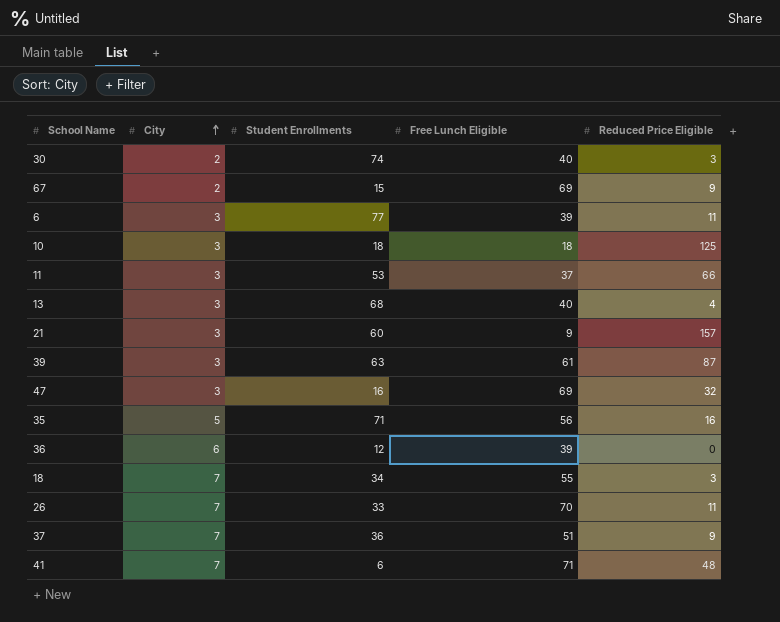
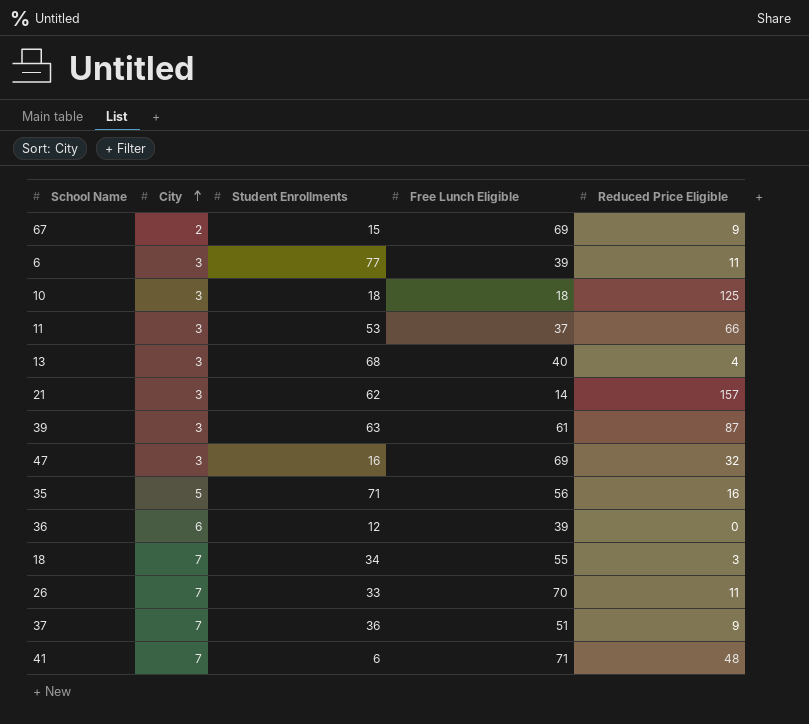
row 30: 2 | 74 | 40 | 3 -> none
21 | Student Enrollments: 60 -> 62
21 | Free Lunch Eligible: 9 -> 14

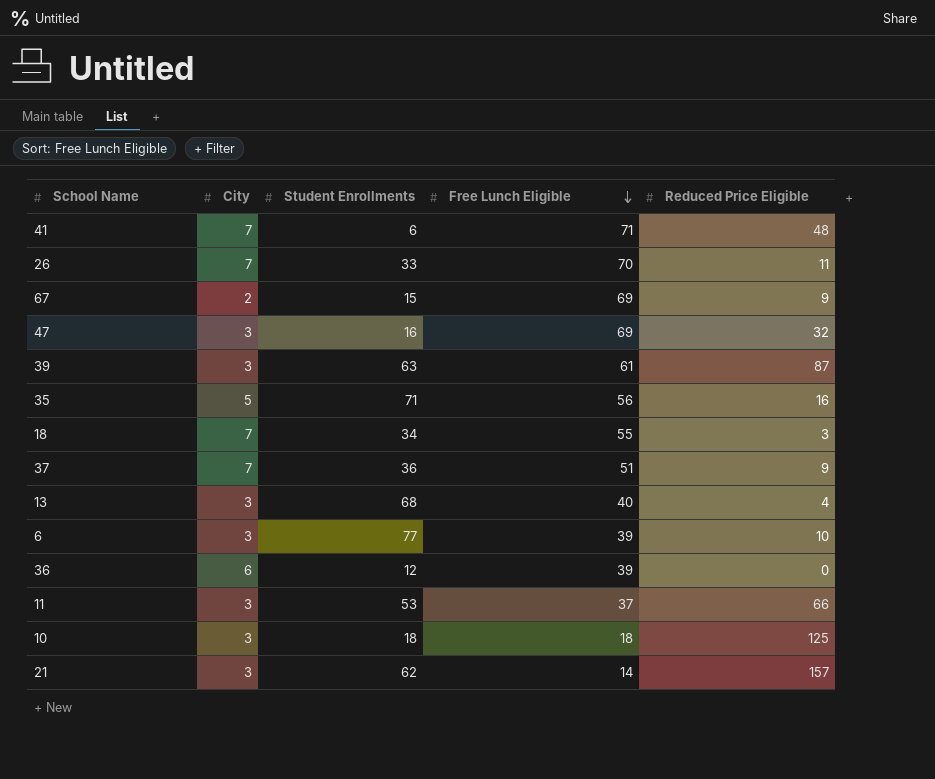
row order: City ascending -> Free Lunch Eligible descending
6 | Reduced Price Eligible: 11 -> 10

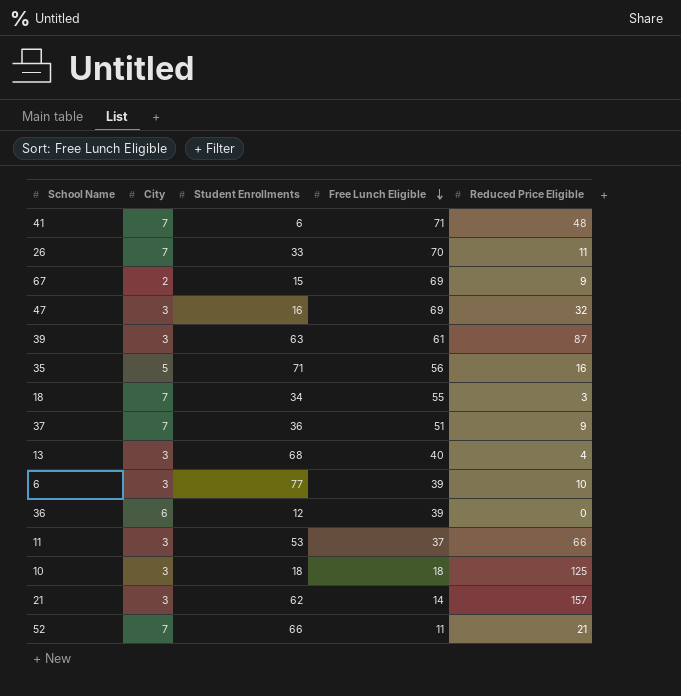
row 52: none -> 7 | 66 | 11 | 21

